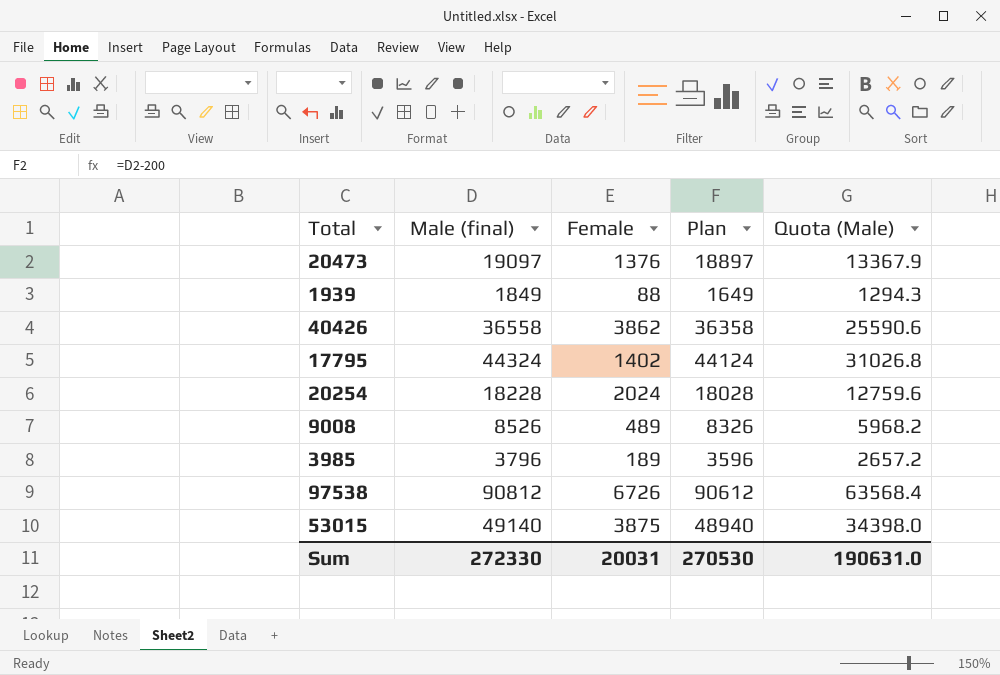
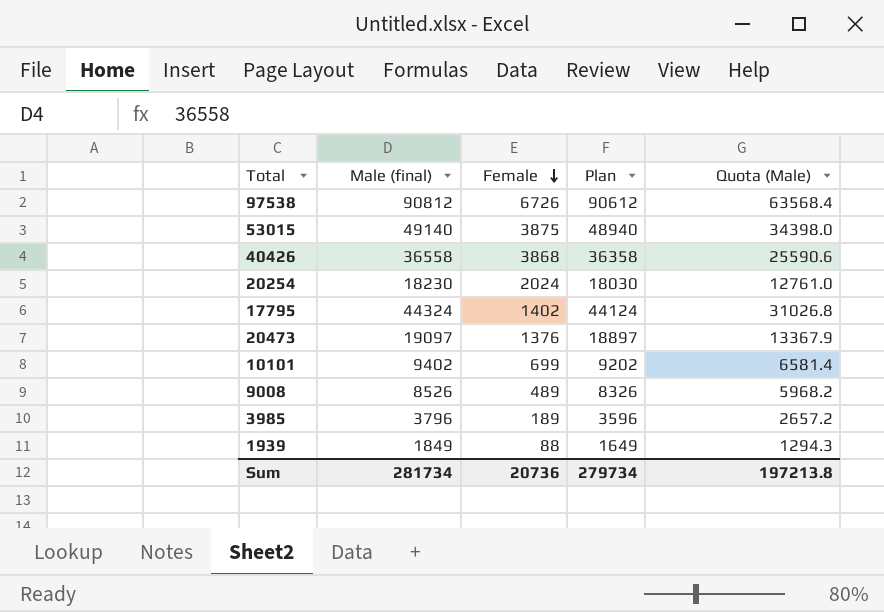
row order: none -> Female descending
40426 | Female: 3862 -> 3868
20254 | Male (final): 18228 -> 18230
20254 | Plan: 18028 -> 18030
20254 | Quota (Male): 12759.6 -> 12761.0
row 10101: none -> 9402 | 699 | 9202 | 6581.4
Sum | Male (final): 272330 -> 281734
Sum | Female: 20031 -> 20736
Sum | Plan: 270530 -> 279734
Sum | Quota (Male): 190631.0 -> 197213.8

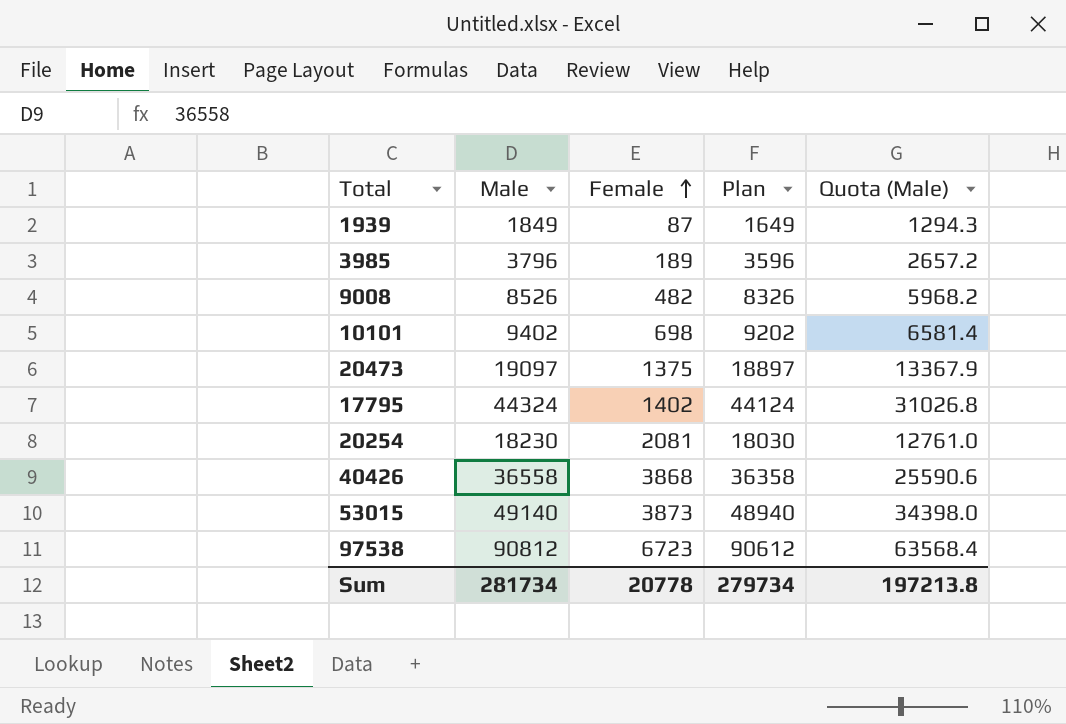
row order: Female descending -> Female ascending
column name: Male (final) -> Male
1939 | Female: 88 -> 87
9008 | Female: 489 -> 482
10101 | Female: 699 -> 698
20473 | Female: 1376 -> 1375
20254 | Female: 2024 -> 2081
53015 | Female: 3875 -> 3873
97538 | Female: 6726 -> 6723
Sum | Female: 20736 -> 20778

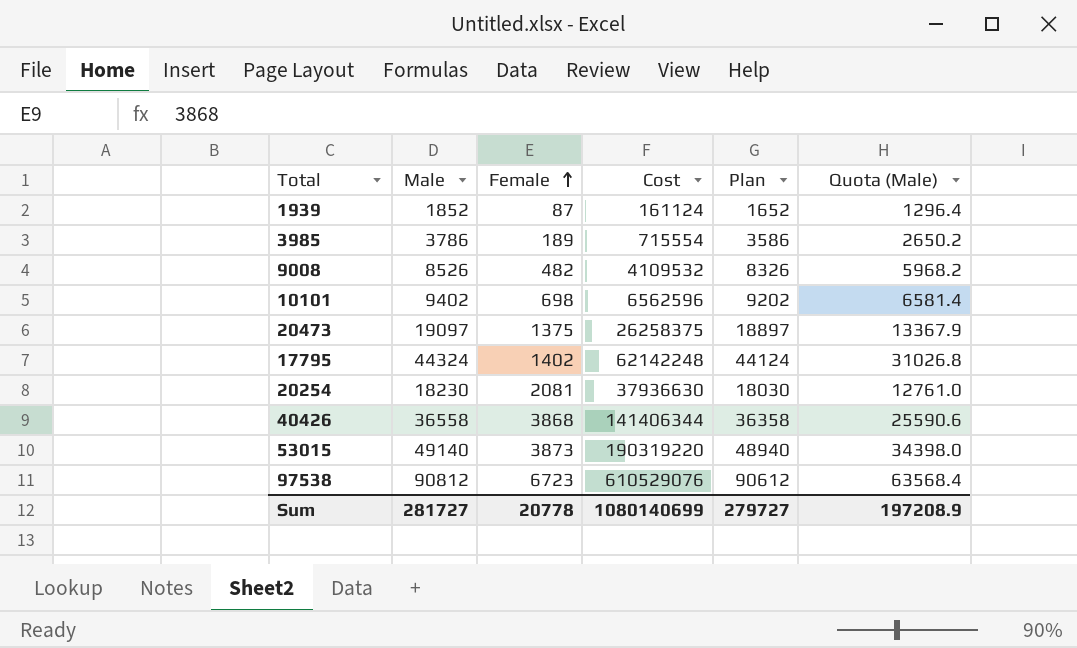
column Cost | formula: none -> [Male] * [Female]
1939 | Male: 1849 -> 1852
1939 | Plan: 1649 -> 1652
1939 | Quota (Male): 1294.3 -> 1296.4
3985 | Male: 3796 -> 3786
3985 | Plan: 3596 -> 3586
3985 | Quota (Male): 2657.2 -> 2650.2
Sum | Male: 281734 -> 281727
Sum | Plan: 279734 -> 279727
Sum | Quota (Male): 197213.8 -> 197208.9

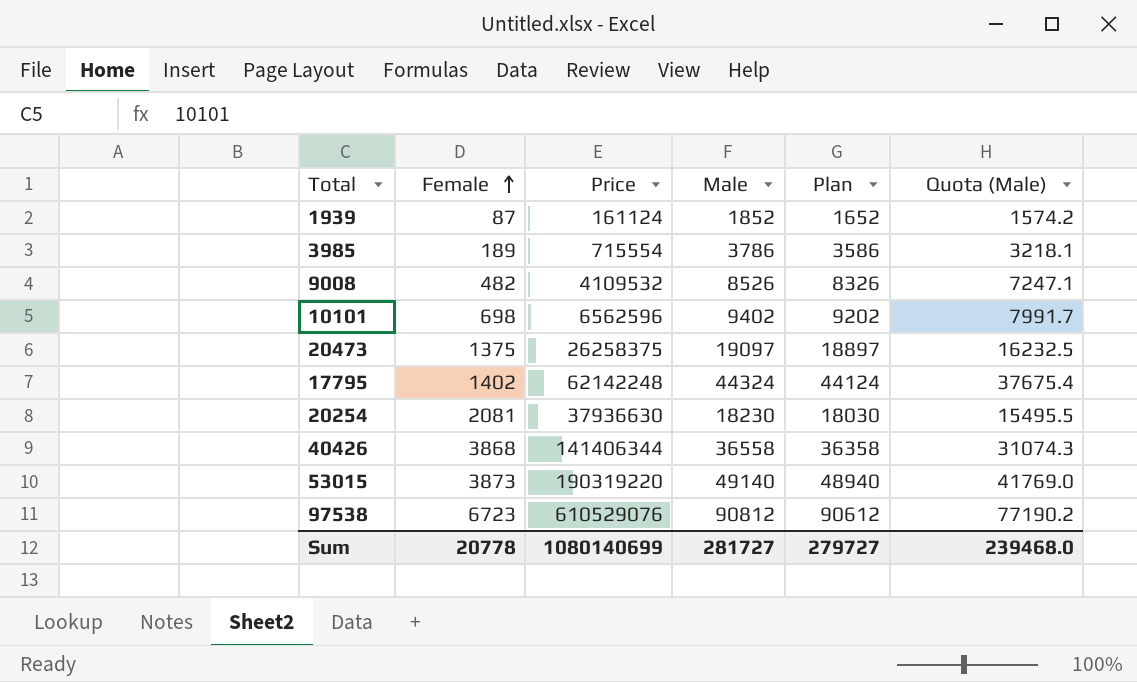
column name: Cost -> Price
column Male | position: 2 -> 4
column Quota (Male) | formula: [Male] * 0.7 -> [Male] * 0.85
Sum | Quota (Male): 197208.9 -> 239468.0

